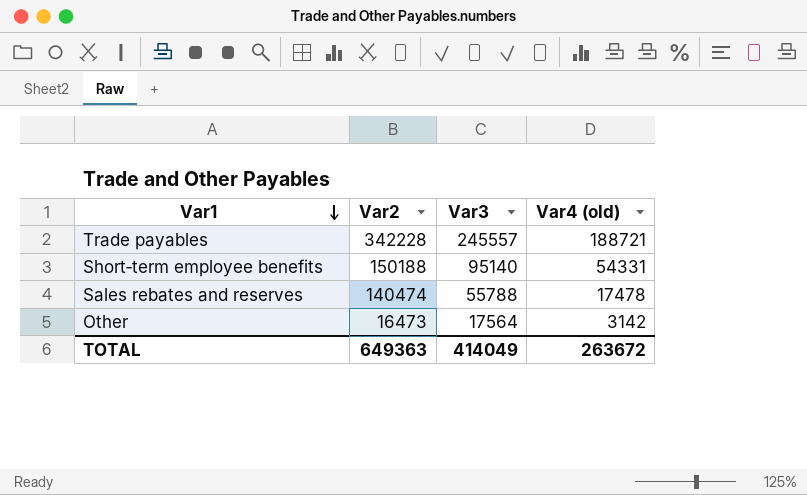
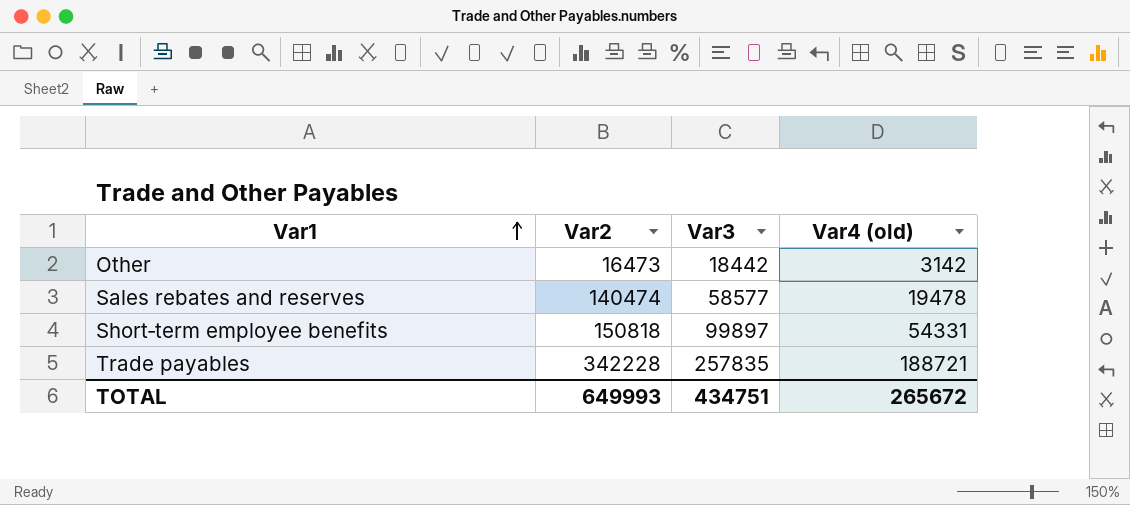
row order: Var1 descending -> Var1 ascending
Other | Var3: 17564 -> 18442
Sales rebates and reserves | Var3: 55788 -> 58577
Sales rebates and reserves | Var4 (old): 17478 -> 19478
Short‑term employee benefits | Var2: 150188 -> 150818
Short‑term employee benefits | Var3: 95140 -> 99897
Trade payables | Var3: 245557 -> 257835
TOTAL | Var2: 649363 -> 649993
TOTAL | Var3: 414049 -> 434751
TOTAL | Var4 (old): 263672 -> 265672

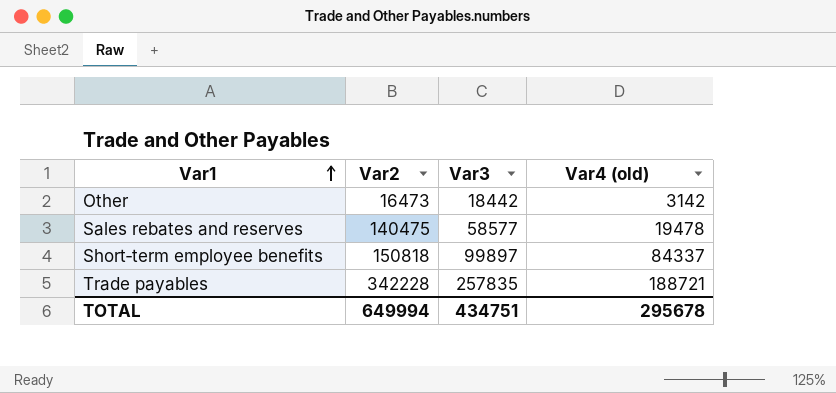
Sales rebates and reserves | Var2: 140474 -> 140475
Short‑term employee benefits | Var4 (old): 54331 -> 84337
TOTAL | Var2: 649993 -> 649994
TOTAL | Var4 (old): 265672 -> 295678

